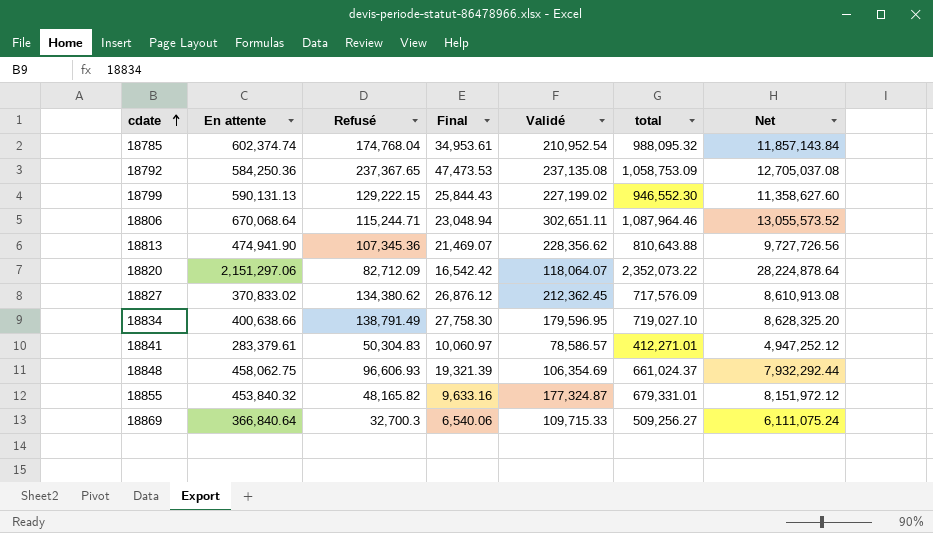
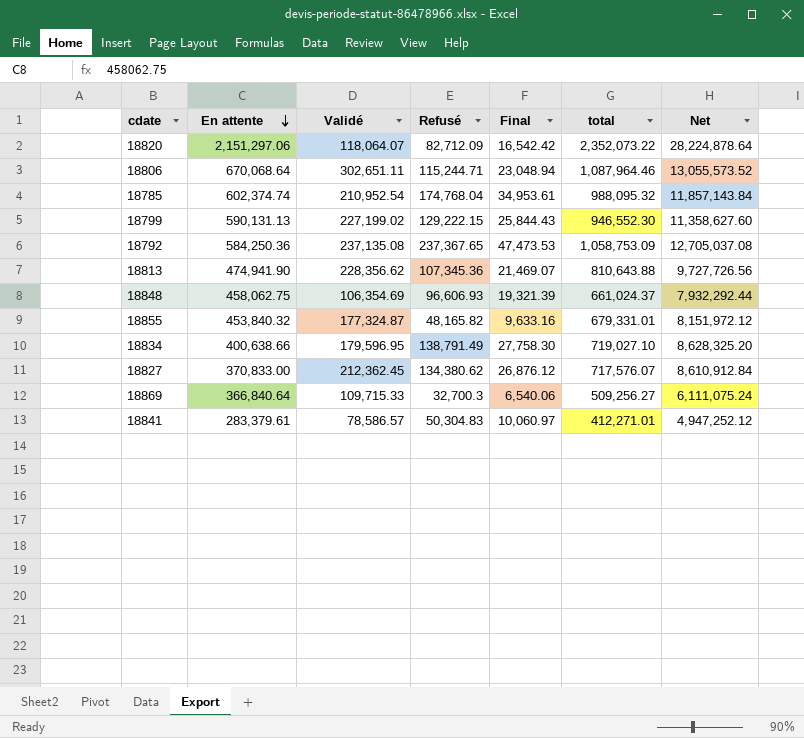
row order: cdate ascending -> En attente descending
column Validé | position: 5 -> 3
18827 | En attente: 370,833.02 -> 370,833.00
18827 | total: 717,576.09 -> 717,576.07
18827 | Net: 8,610,913.08 -> 8,610,912.84

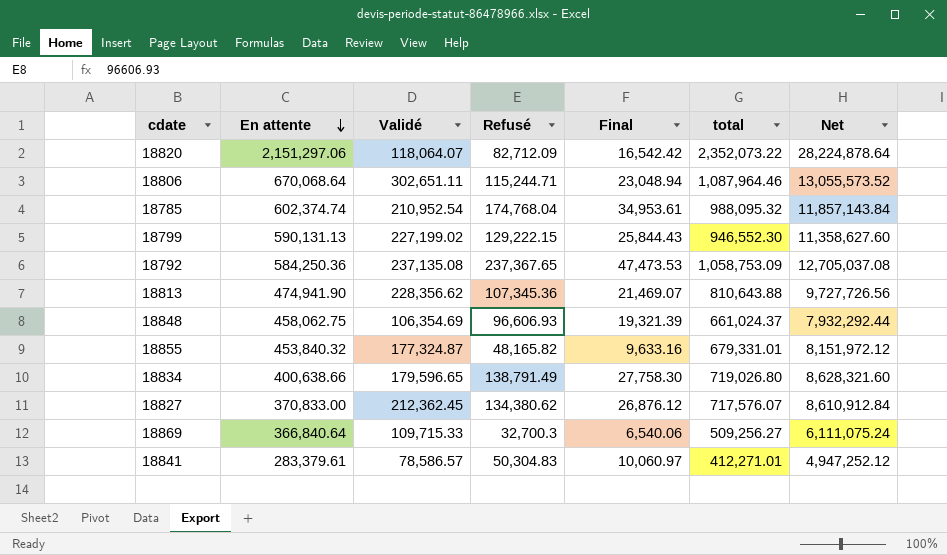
18834 | Validé: 179,596.95 -> 179,596.65
18834 | total: 719,027.10 -> 719,026.80
18834 | Net: 8,628,325.20 -> 8,628,321.60

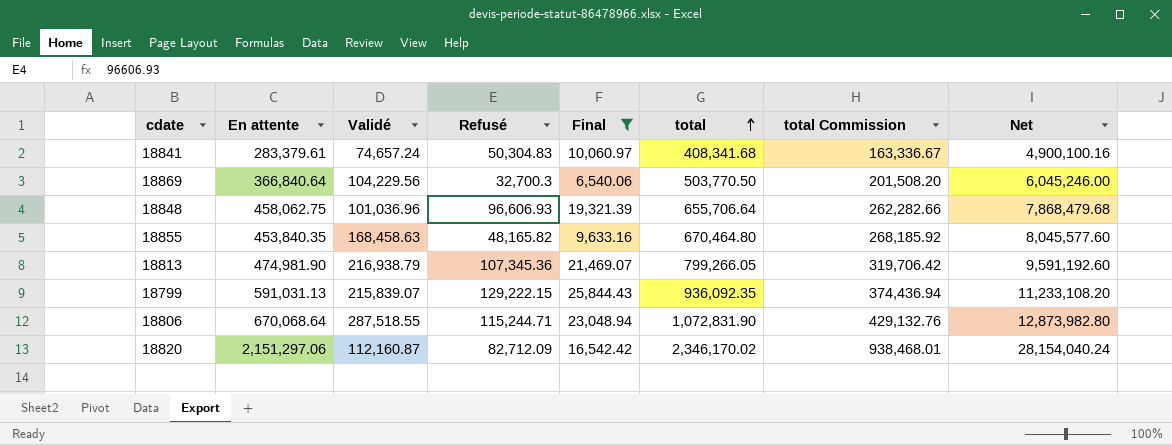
filter: none -> Final <= 25,844.43
row order: En attente descending -> total ascending
column total Commission | formula: none -> [total] * 0.4
18841 | Validé: 78,586.57 -> 74,657.24
18841 | total: 412,271.01 -> 408,341.68
18841 | Net: 4,947,252.12 -> 4,900,100.16
18869 | Validé: 109,715.33 -> 104,229.56
18869 | total: 509,256.27 -> 503,770.50
18869 | Net: 6,111,075.24 -> 6,045,246.00
18848 | Validé: 106,354.69 -> 101,036.96
18848 | total: 661,024.37 -> 655,706.64
18848 | Net: 7,932,292.44 -> 7,868,479.68
18855 | En attente: 453,840.32 -> 453,840.35
18855 | Validé: 177,324.87 -> 168,458.63
18855 | total: 679,331.01 -> 670,464.80
18855 | Net: 8,151,972.12 -> 8,045,577.60
18813 | En attente: 474,941.90 -> 474,981.90
18813 | Validé: 228,356.62 -> 216,938.79
18813 | total: 810,643.88 -> 799,266.05
18813 | Net: 9,727,726.56 -> 9,591,192.60
18799 | En attente: 590,131.13 -> 591,031.13
18799 | Validé: 227,199.02 -> 215,839.07
18799 | total: 946,552.30 -> 936,092.35
18799 | Net: 11,358,627.60 -> 11,233,108.20
18806 | Validé: 302,651.11 -> 287,518.55
18806 | total: 1,087,964.46 -> 1,072,831.90
18806 | Net: 13,055,573.52 -> 12,873,982.80
18820 | Validé: 118,064.07 -> 112,160.87
18820 | total: 2,352,073.22 -> 2,346,170.02
18820 | Net: 28,224,878.64 -> 28,154,040.24

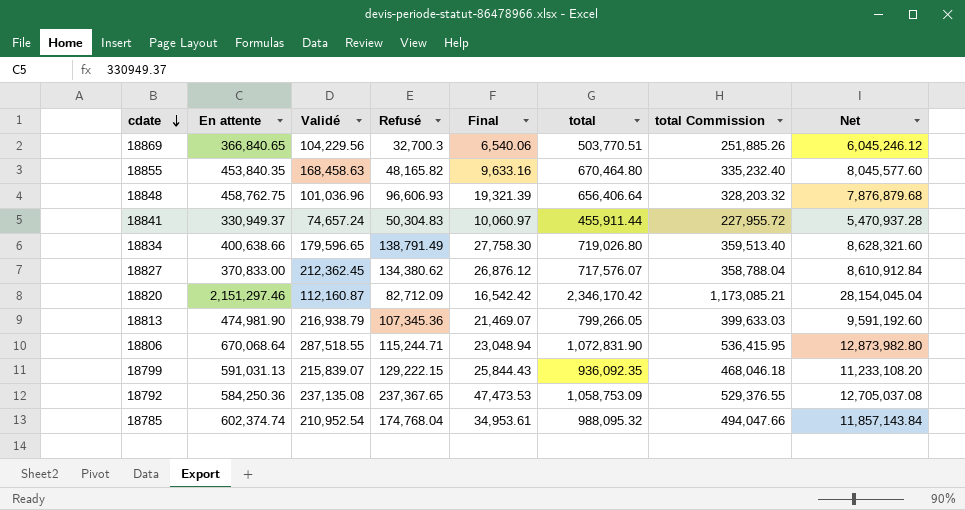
filter: Final <= 25,844.43 -> none
row order: total ascending -> cdate descending
column total Commission | formula: [total] * 0.4 -> [total] * 0.5
18869 | En attente: 366,840.64 -> 366,840.65
18869 | total: 503,770.50 -> 503,770.51
18869 | Net: 6,045,246.00 -> 6,045,246.12
18848 | En attente: 458,062.75 -> 458,762.75
18848 | total: 655,706.64 -> 656,406.64
18848 | Net: 7,868,479.68 -> 7,876,879.68
18841 | En attente: 283,379.61 -> 330,949.37
18841 | total: 408,341.68 -> 455,911.44
18841 | Net: 4,900,100.16 -> 5,470,937.28
18820 | En attente: 2,151,297.06 -> 2,151,297.46
18820 | total: 2,346,170.02 -> 2,346,170.42
18820 | Net: 28,154,040.24 -> 28,154,045.04

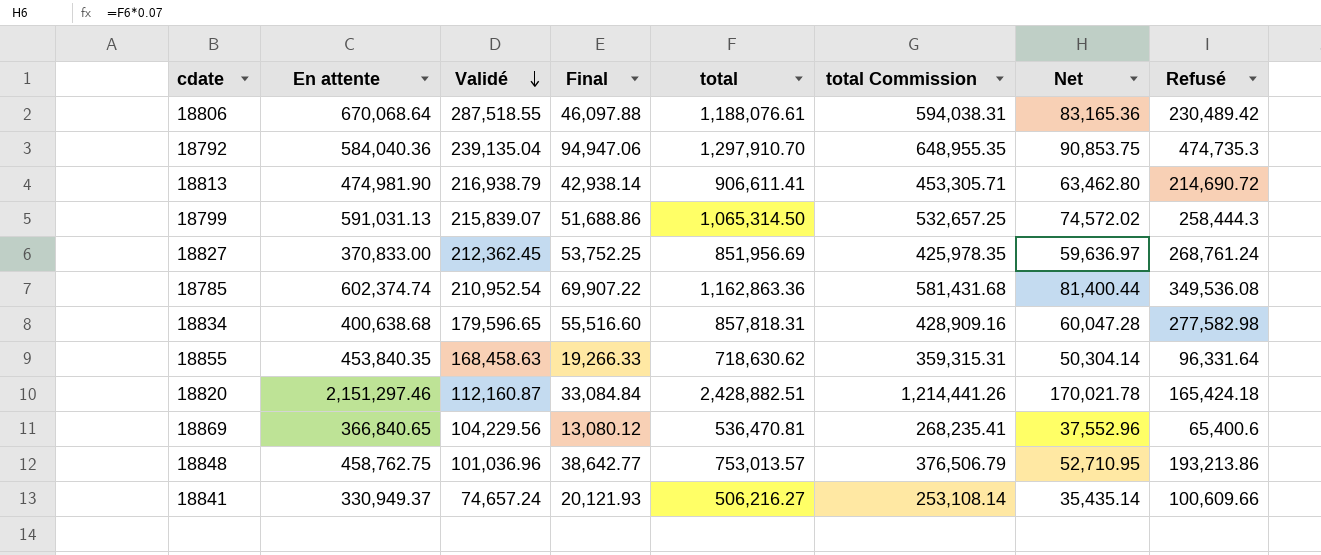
row order: cdate descending -> Validé descending
column Net | formula: [total] * 12 -> [total] * 0.07
column Refusé | position: 4 -> 8
18806 | Final: 23,048.94 -> 46,097.88
18806 | total: 1,072,831.90 -> 1,188,076.61
18806 | total Commission: 536,415.95 -> 594,038.31
18806 | Refusé: 115,244.71 -> 230,489.42
18792 | En attente: 584,250.36 -> 584,040.36
18792 | Validé: 237,135.08 -> 239,135.04
18792 | Final: 47,473.53 -> 94,947.06
18792 | total: 1,058,753.09 -> 1,297,910.70
18792 | total Commission: 529,376.55 -> 648,955.35
18792 | Refusé: 237,367.65 -> 474,735.3
18813 | Final: 21,469.07 -> 42,938.14
18813 | total: 799,266.05 -> 906,611.41
18813 | total Commission: 399,633.03 -> 453,305.71
18813 | Refusé: 107,345.36 -> 214,690.72
18799 | Final: 25,844.43 -> 51,688.86
18799 | total: 936,092.35 -> 1,065,314.50
18799 | total Commission: 468,046.18 -> 532,657.25
18799 | Refusé: 129,222.15 -> 258,444.3
18827 | Final: 26,876.12 -> 53,752.25
18827 | total: 717,576.07 -> 851,956.69
18827 | total Commission: 358,788.04 -> 425,978.35
18827 | Refusé: 134,380.62 -> 268,761.24
18785 | Final: 34,953.61 -> 69,907.22
18785 | total: 988,095.32 -> 1,162,863.36
18785 | total Commission: 494,047.66 -> 581,431.68
18785 | Refusé: 174,768.04 -> 349,536.08
18834 | En attente: 400,638.66 -> 400,638.68
18834 | Final: 27,758.30 -> 55,516.60
18834 | total: 719,026.80 -> 857,818.31
18834 | total Commission: 359,513.40 -> 428,909.16
18834 | Refusé: 138,791.49 -> 277,582.98
18855 | Final: 9,633.16 -> 19,266.33
18855 | total: 670,464.80 -> 718,630.62
18855 | total Commission: 335,232.40 -> 359,315.31
18855 | Refusé: 48,165.82 -> 96,331.64
18820 | Final: 16,542.42 -> 33,084.84
18820 | total: 2,346,170.42 -> 2,428,882.51
18820 | total Commission: 1,173,085.21 -> 1,214,441.26
18820 | Refusé: 82,712.09 -> 165,424.18
18869 | Final: 6,540.06 -> 13,080.12
18869 | total: 503,770.51 -> 536,470.81
18869 | total Commission: 251,885.26 -> 268,235.41
18869 | Refusé: 32,700.3 -> 65,400.6
18848 | Final: 19,321.39 -> 38,642.77
18848 | total: 656,406.64 -> 753,013.57
18848 | total Commission: 328,203.32 -> 376,506.79
18848 | Refusé: 96,606.93 -> 193,213.86
18841 | Final: 10,060.97 -> 20,121.93
18841 | total: 455,911.44 -> 506,216.27
18841 | total Commission: 227,955.72 -> 253,108.14
18841 | Refusé: 50,304.83 -> 100,609.66

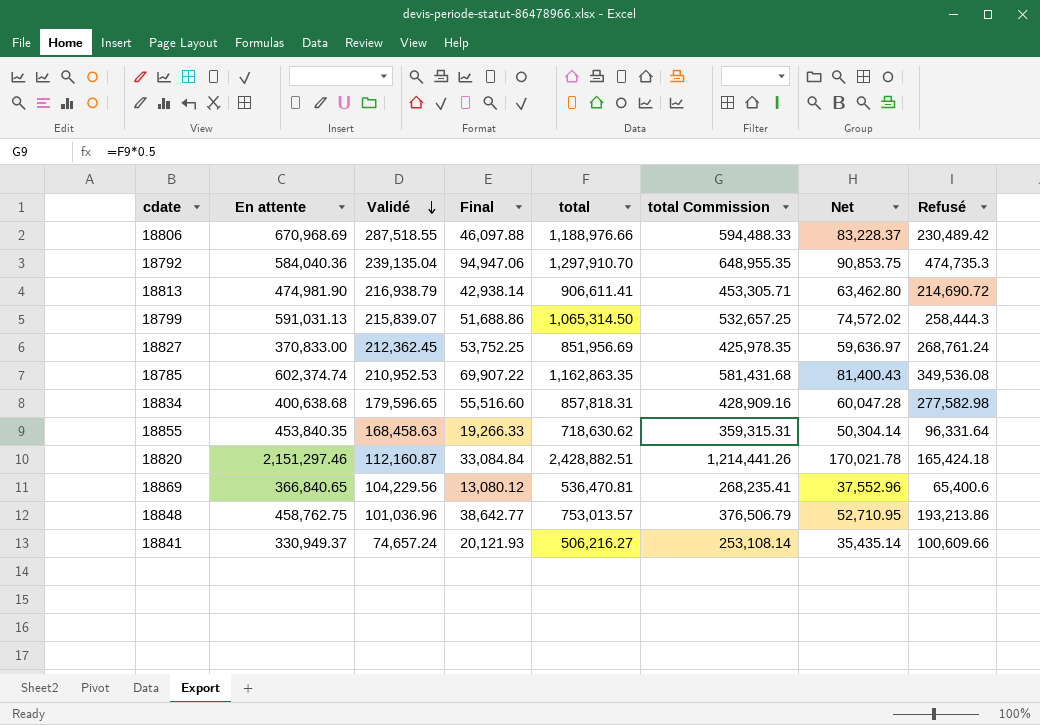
18806 | En attente: 670,068.64 -> 670,968.69
18806 | total: 1,188,076.61 -> 1,188,976.66
18806 | total Commission: 594,038.31 -> 594,488.33
18806 | Net: 83,165.36 -> 83,228.37
18785 | Validé: 210,952.54 -> 210,952.53
18785 | total: 1,162,863.36 -> 1,162,863.35
18785 | Net: 81,400.44 -> 81,400.43

